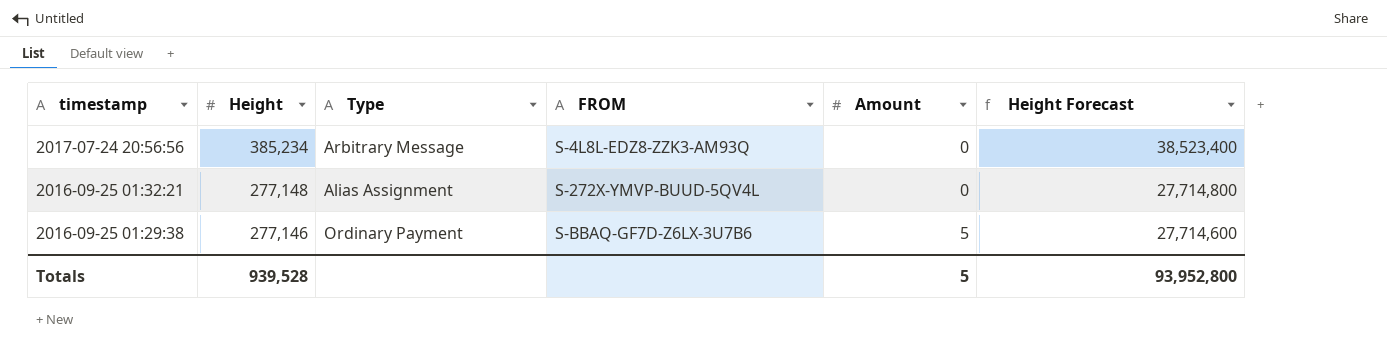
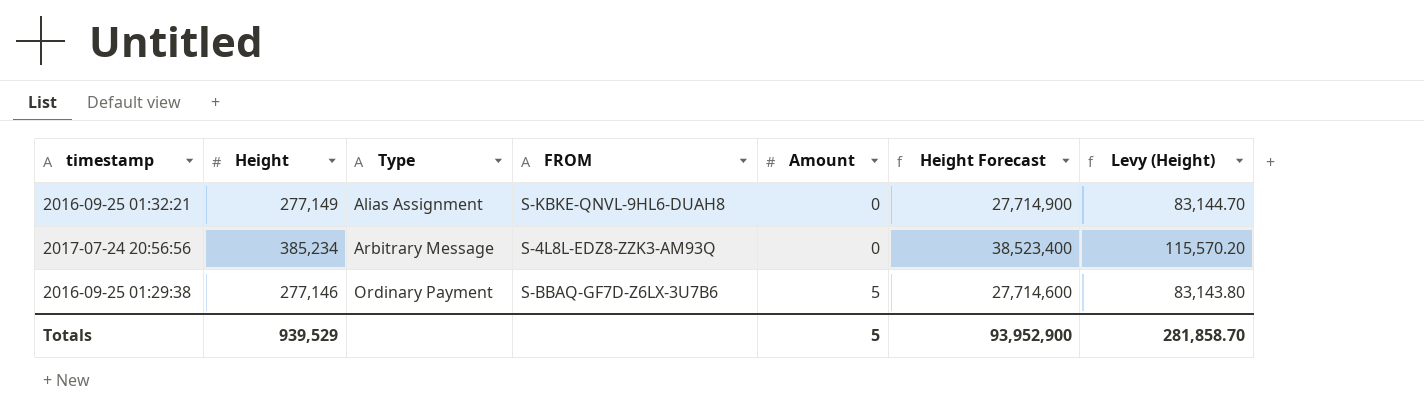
row order: timestamp descending -> Type ascending
column Levy (Height) | formula: none -> [Height] * 0.3
2016-09-25 01:32:21 | Height: 277,148 -> 277,149
2016-09-25 01:32:21 | FROM: S-272X-YMVP-BUUD-5QV4L -> S-KBKE-QNVL-9HL6-DUAH8
2016-09-25 01:32:21 | Height Forecast: 27,714,800 -> 27,714,900
Totals | Height: 939,528 -> 939,529
Totals | Height Forecast: 93,952,800 -> 93,952,900

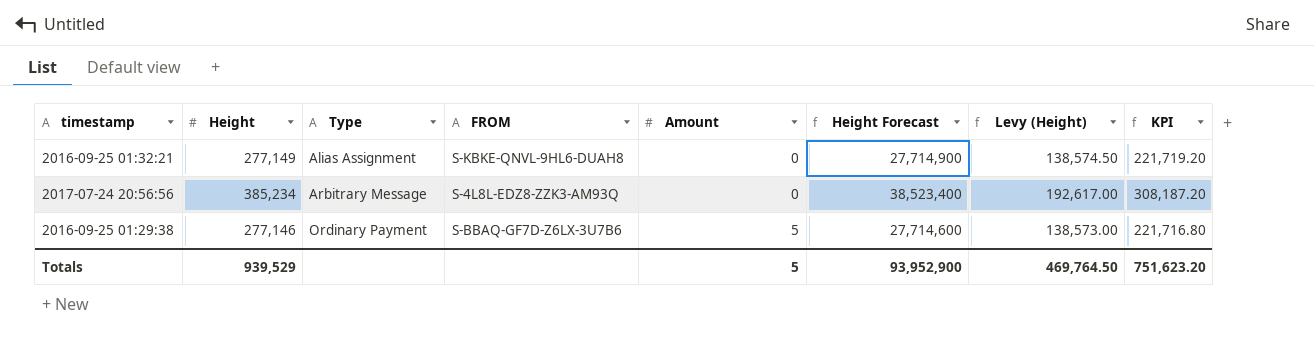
column Levy (Height) | formula: [Height] * 0.3 -> [Height] * 0.5
column KPI | formula: none -> [Height] * 0.8
Totals | Levy (Height): 281,858.70 -> 469,764.50

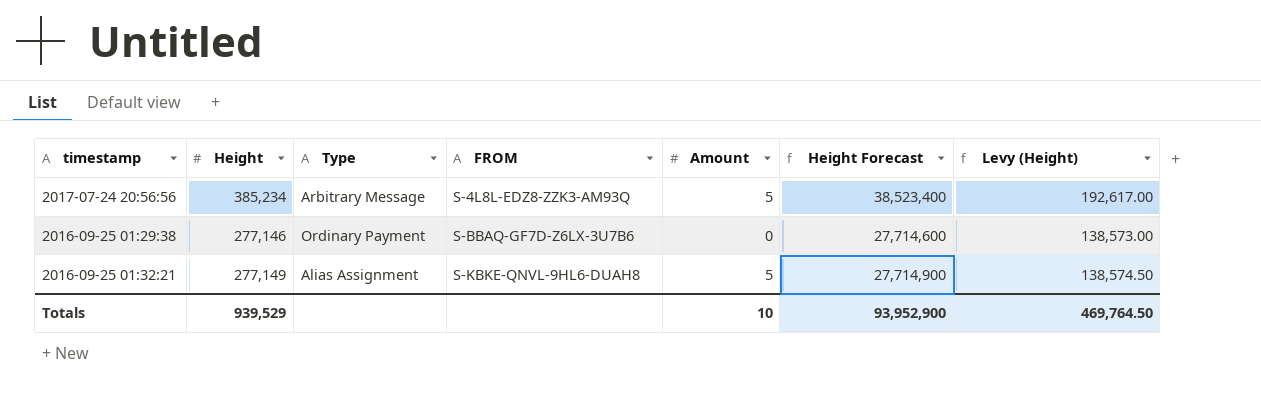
row order: Type ascending -> FROM ascending
column KPI | formula: [Height] * 0.8 -> none
2017-07-24 20:56:56 | Amount: 0 -> 5
2016-09-25 01:29:38 | Amount: 5 -> 0
2016-09-25 01:32:21 | Amount: 0 -> 5
Totals | Amount: 5 -> 10

